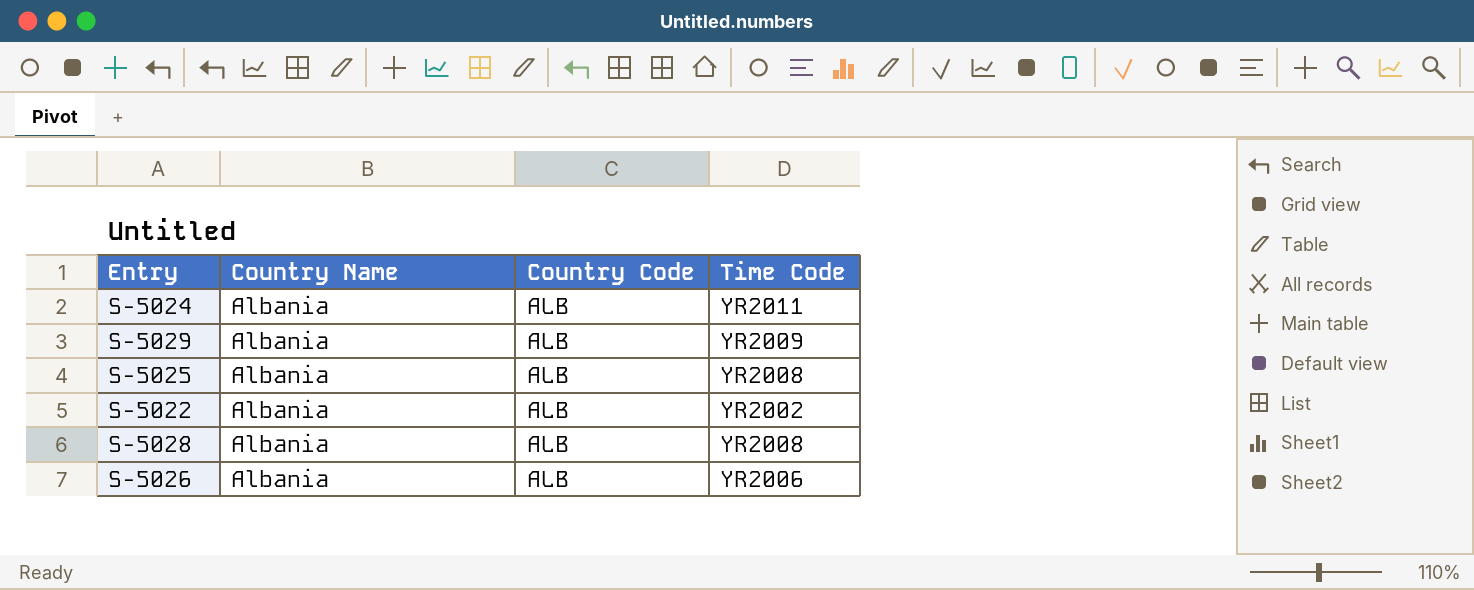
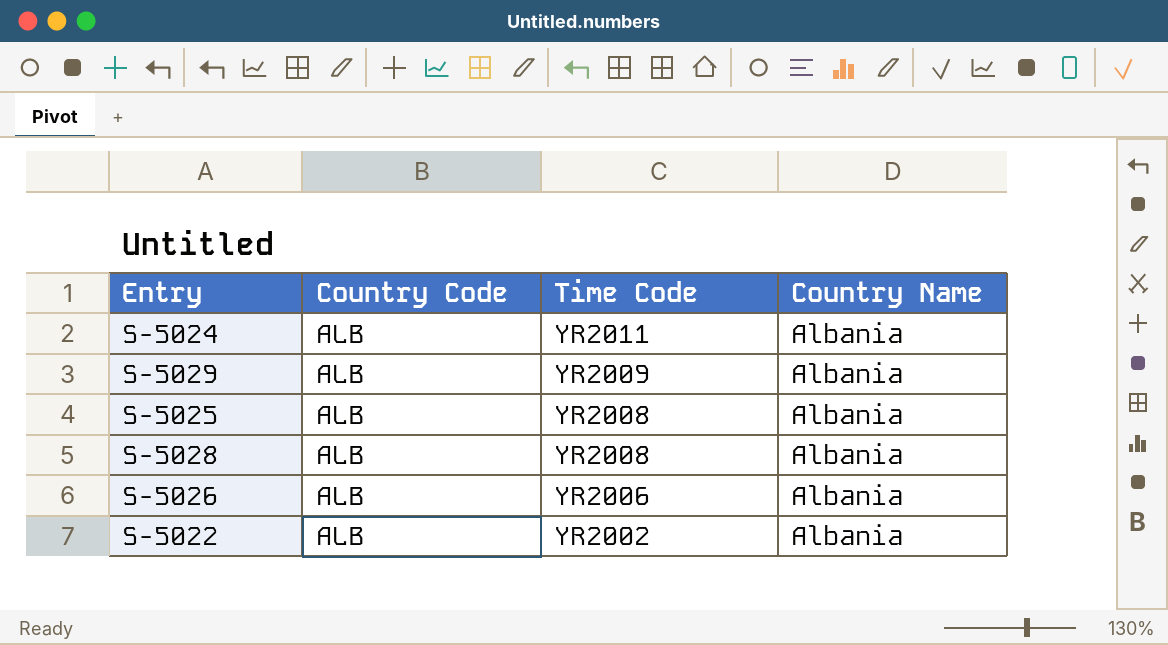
row order: none -> Time Code descending
column Country Name | position: 2 -> 4

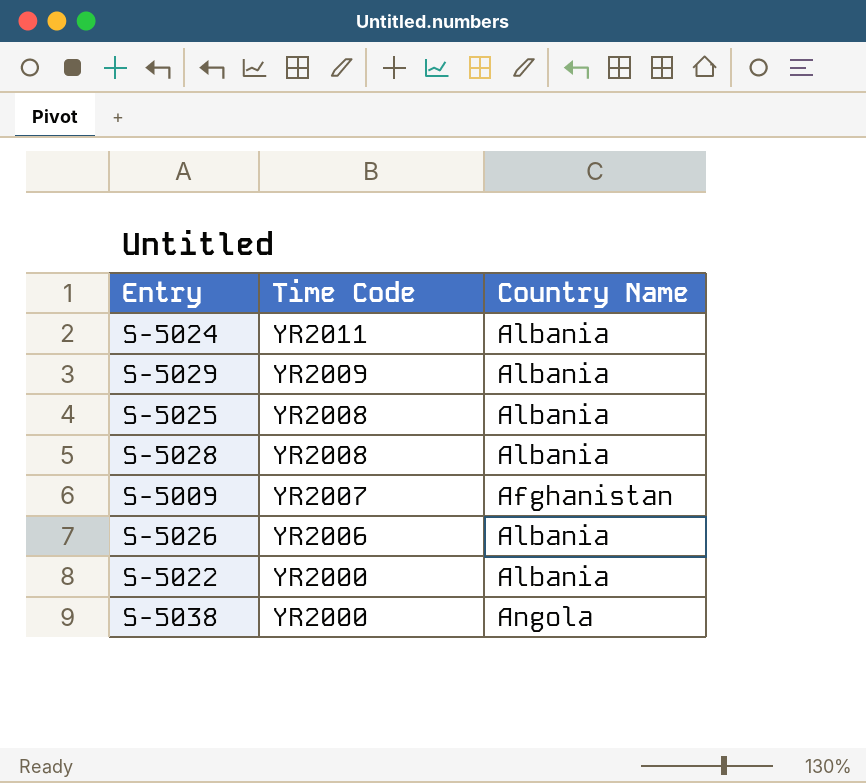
column Country Code | position: 2 -> none
row S-5009: none -> YR2007 | Afghanistan
S-5022 | Time Code: YR2002 -> YR2000
row S-5038: none -> YR2000 | Angola

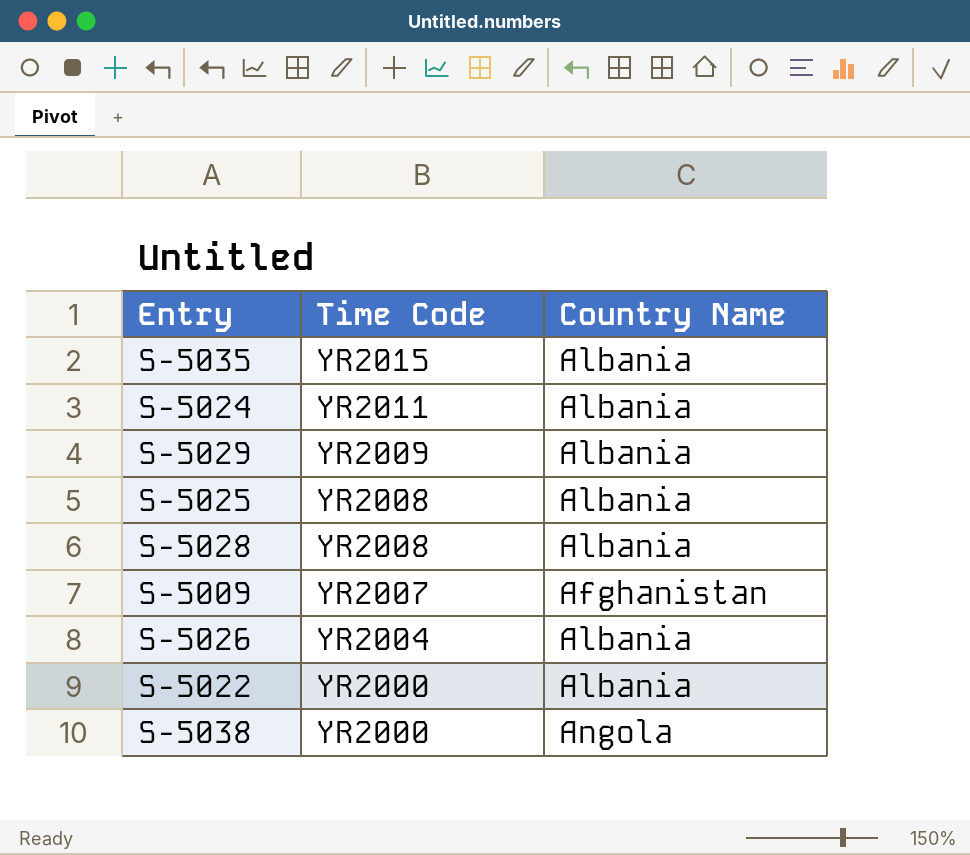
row S-5035: none -> YR2015 | Albania
S-5026 | Time Code: YR2006 -> YR2004

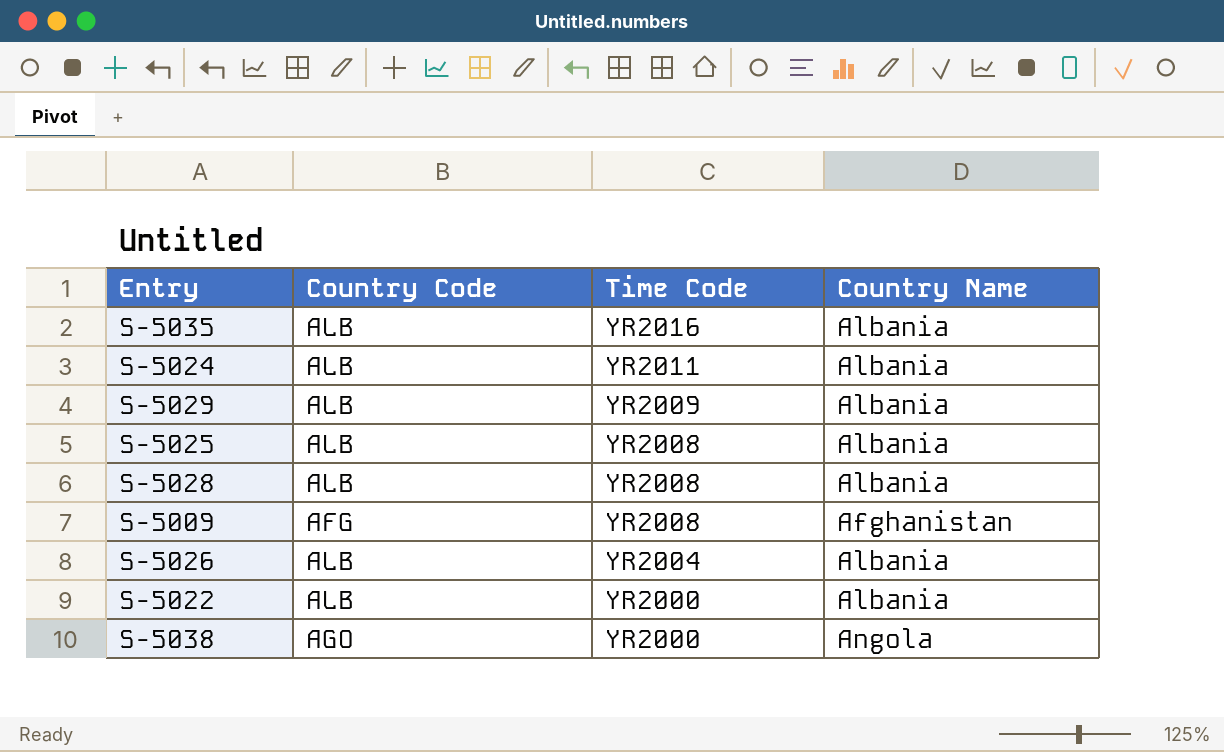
column Country Code | position: none -> 2
S-5035 | Time Code: YR2015 -> YR2016
S-5009 | Time Code: YR2007 -> YR2008

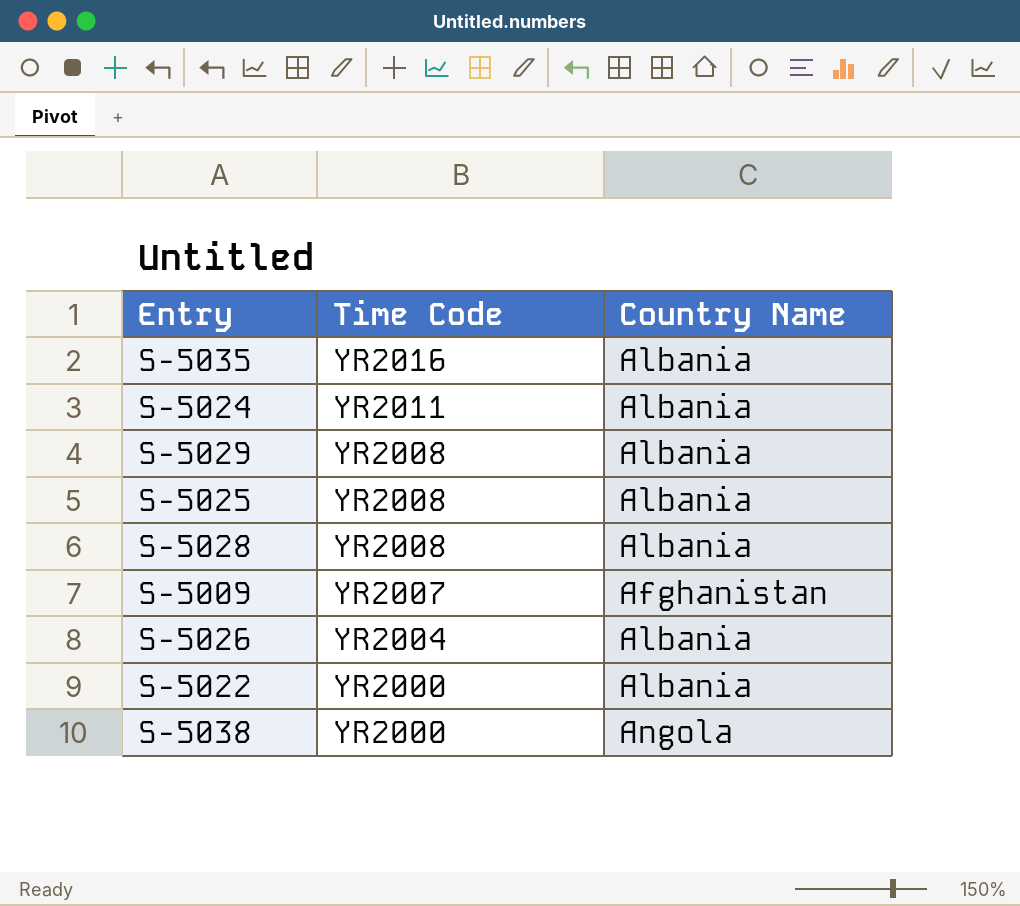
column Country Code | position: 2 -> none
S-5029 | Time Code: YR2009 -> YR2008
S-5009 | Time Code: YR2008 -> YR2007

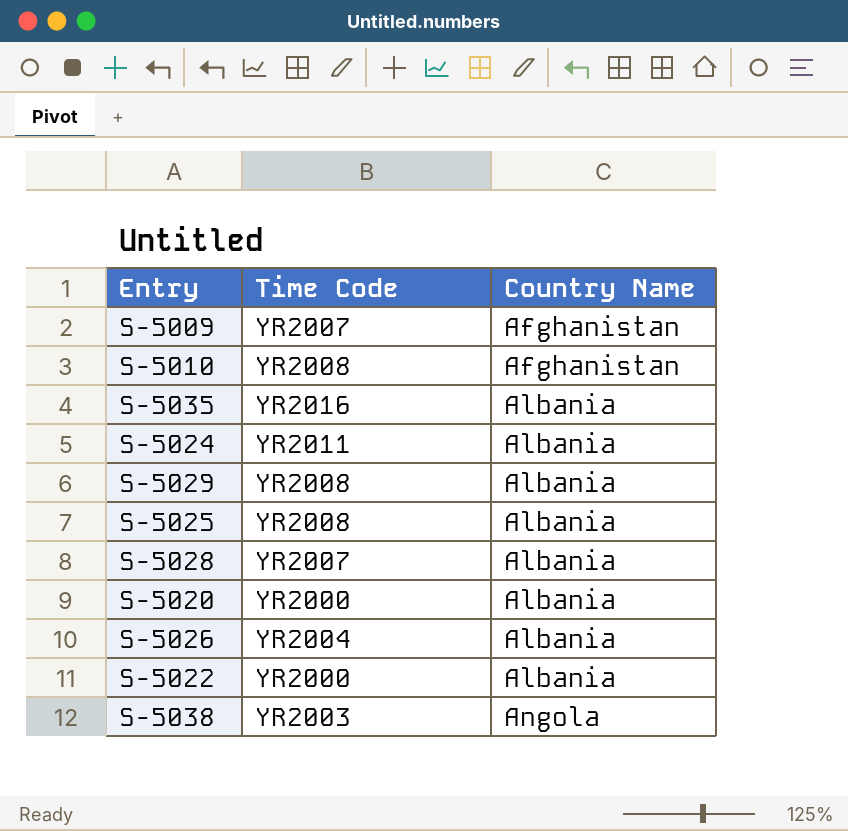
row order: Time Code descending -> Country Name ascending
row S-5010: none -> YR2008 | Afghanistan
S-5028 | Time Code: YR2008 -> YR2007
row S-5020: none -> YR2000 | Albania
S-5038 | Time Code: YR2000 -> YR2003

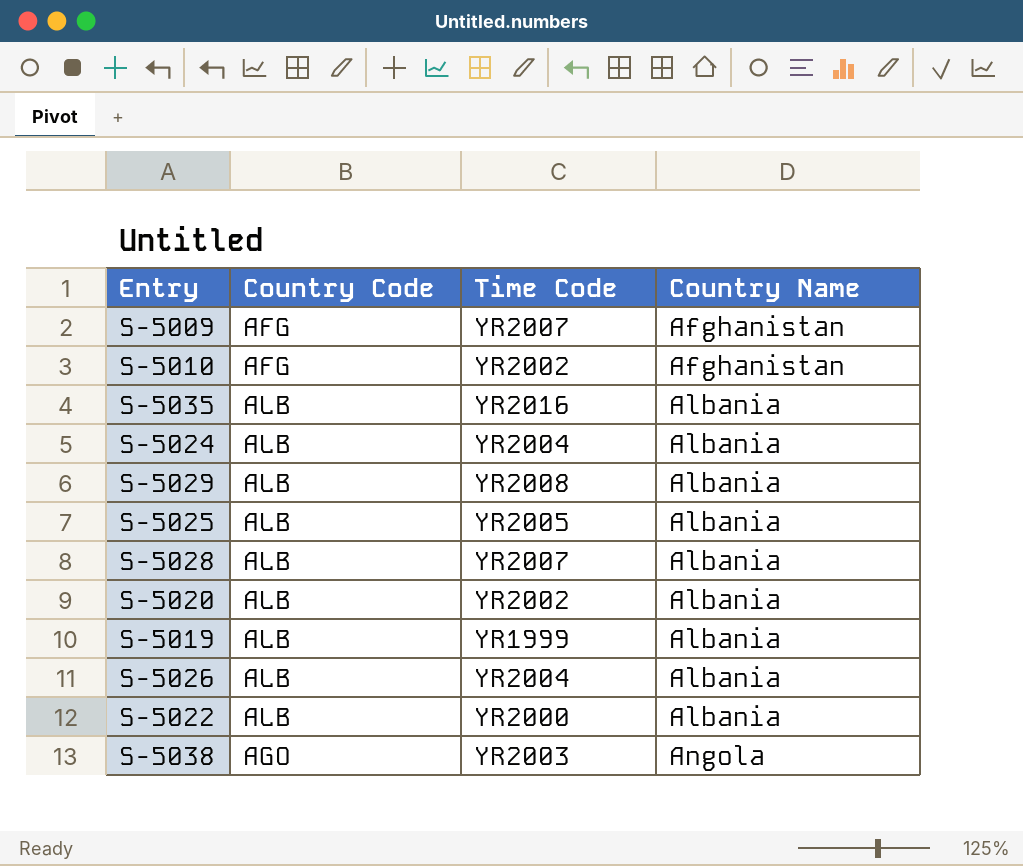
column Country Code | position: none -> 2
S-5010 | Time Code: YR2008 -> YR2002
S-5024 | Time Code: YR2011 -> YR2004
S-5025 | Time Code: YR2008 -> YR2005
S-5020 | Time Code: YR2000 -> YR2002
row S-5019: none -> ALB | YR1999 | Albania

